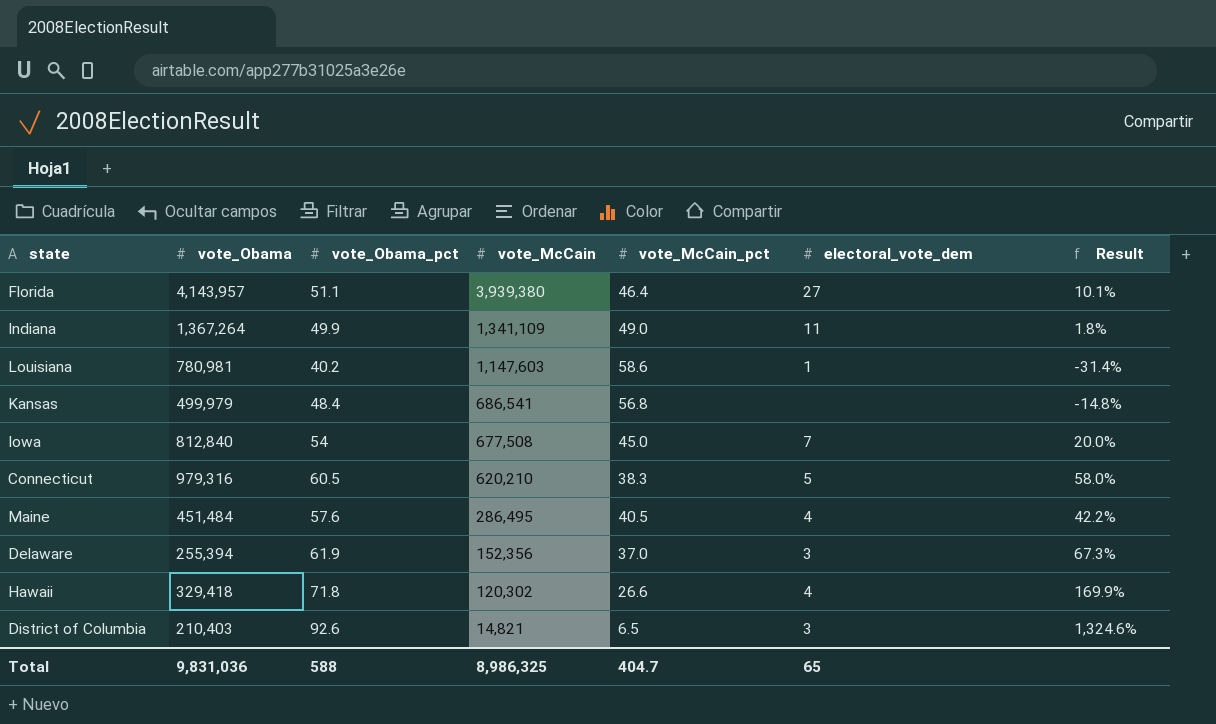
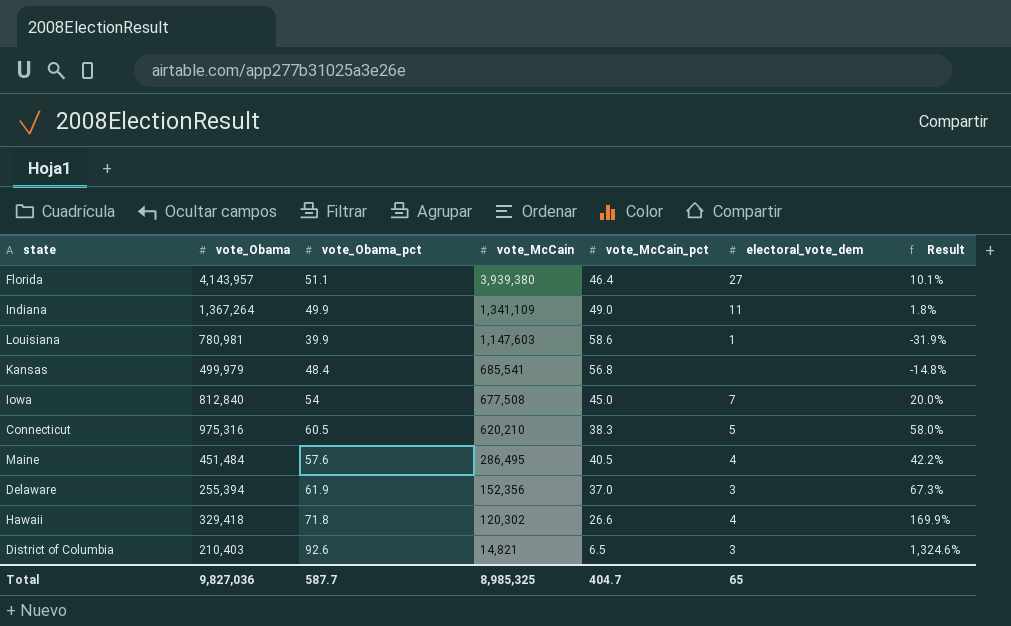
Louisiana | vote_Obama_pct: 40.2 -> 39.9
Louisiana | Result: -31.4% -> -31.9%
Kansas | vote_McCain: 686,541 -> 685,541
Connecticut | vote_Obama: 979,316 -> 975,316
Total | vote_Obama: 9,831,036 -> 9,827,036
Total | vote_Obama_pct: 588 -> 587.7
Total | vote_McCain: 8,986,325 -> 8,985,325

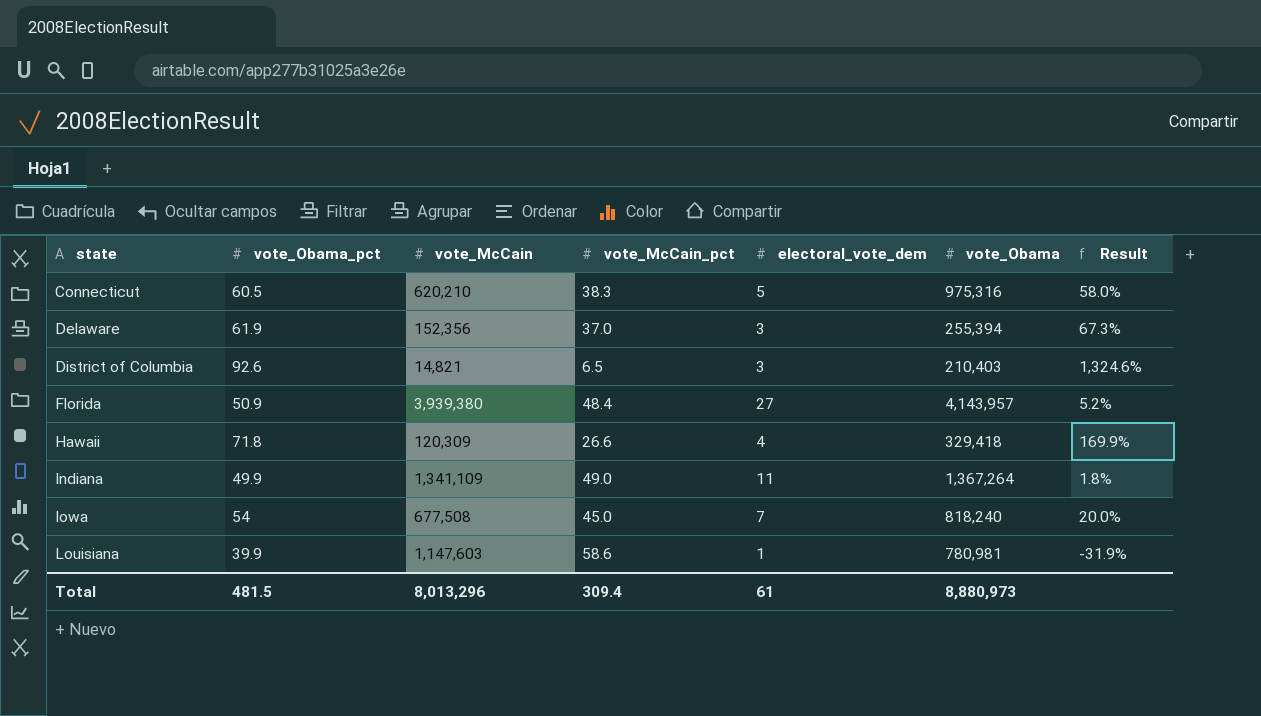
row order: vote_McCain descending -> state ascending
column vote_Obama | position: 2 -> 6
row Kansas: 499,979 | 48.4 | 685,541 | 56.8 | none | -14.8% -> none
row Maine: 451,484 | 57.6 | 286,495 | 40.5 | 4 | 42.2% -> none
Florida | vote_Obama_pct: 51.1 -> 50.9
Florida | vote_McCain_pct: 46.4 -> 48.4
Florida | Result: 10.1% -> 5.2%
Hawaii | vote_McCain: 120,302 -> 120,309
Iowa | vote_Obama: 812,840 -> 818,240
Total | vote_Obama_pct: 587.7 -> 481.5
Total | vote_McCain: 8,985,325 -> 8,013,296
Total | vote_McCain_pct: 404.7 -> 309.4
Total | electoral_vote_dem: 65 -> 61
Total | vote_Obama: 9,827,036 -> 8,880,973

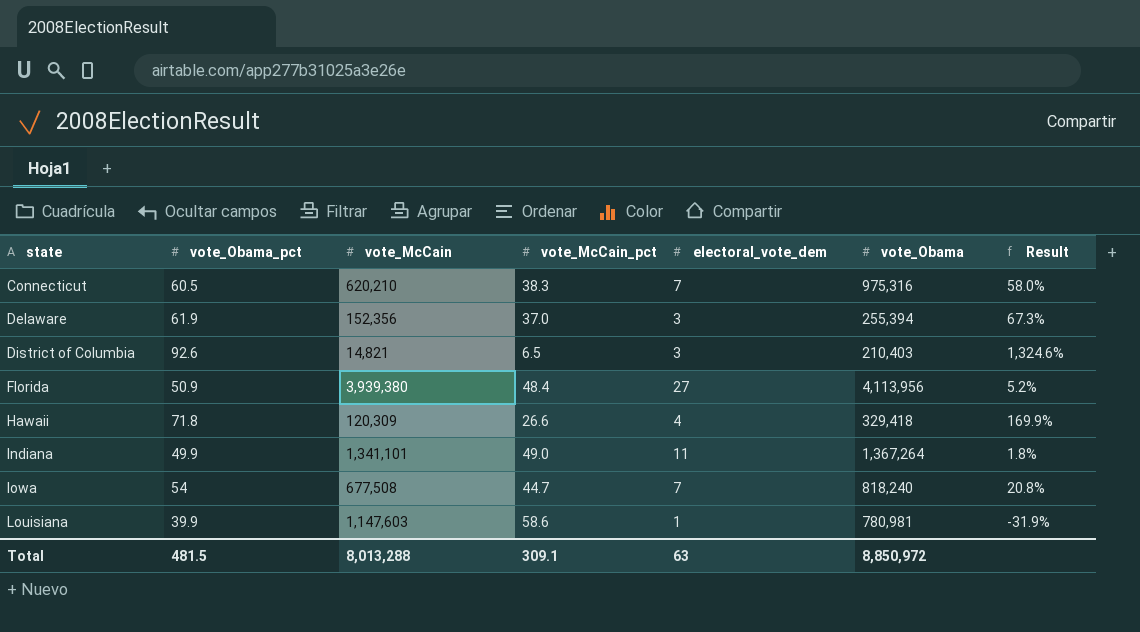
Connecticut | electoral_vote_dem: 5 -> 7
Florida | vote_Obama: 4,143,957 -> 4,113,956
Indiana | vote_McCain: 1,341,109 -> 1,341,101
Iowa | vote_McCain_pct: 45.0 -> 44.7
Iowa | Result: 20.0% -> 20.8%
Total | vote_McCain: 8,013,296 -> 8,013,288
Total | vote_McCain_pct: 309.4 -> 309.1
Total | electoral_vote_dem: 61 -> 63
Total | vote_Obama: 8,880,973 -> 8,850,972

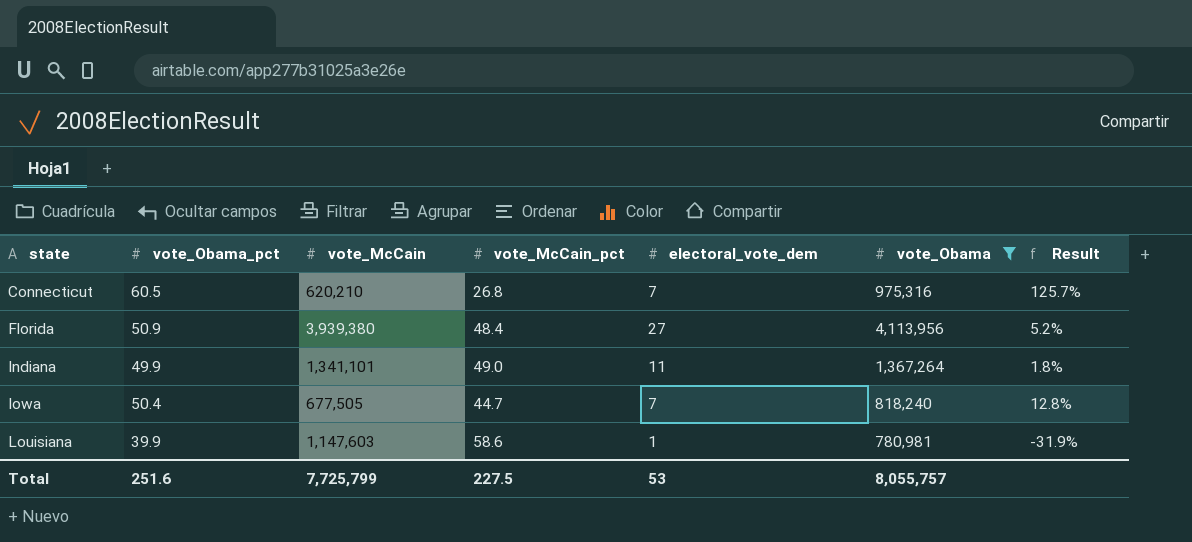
filter: none -> vote_Obama >= 780,981
Connecticut | vote_McCain_pct: 38.3 -> 26.8
Connecticut | Result: 58.0% -> 125.7%
Iowa | vote_Obama_pct: 54 -> 50.4
Iowa | vote_McCain: 677,508 -> 677,505
Iowa | Result: 20.8% -> 12.8%
Total | vote_Obama_pct: 481.5 -> 251.6
Total | vote_McCain: 8,013,288 -> 7,725,799
Total | vote_McCain_pct: 309.1 -> 227.5
Total | electoral_vote_dem: 63 -> 53
Total | vote_Obama: 8,850,972 -> 8,055,757

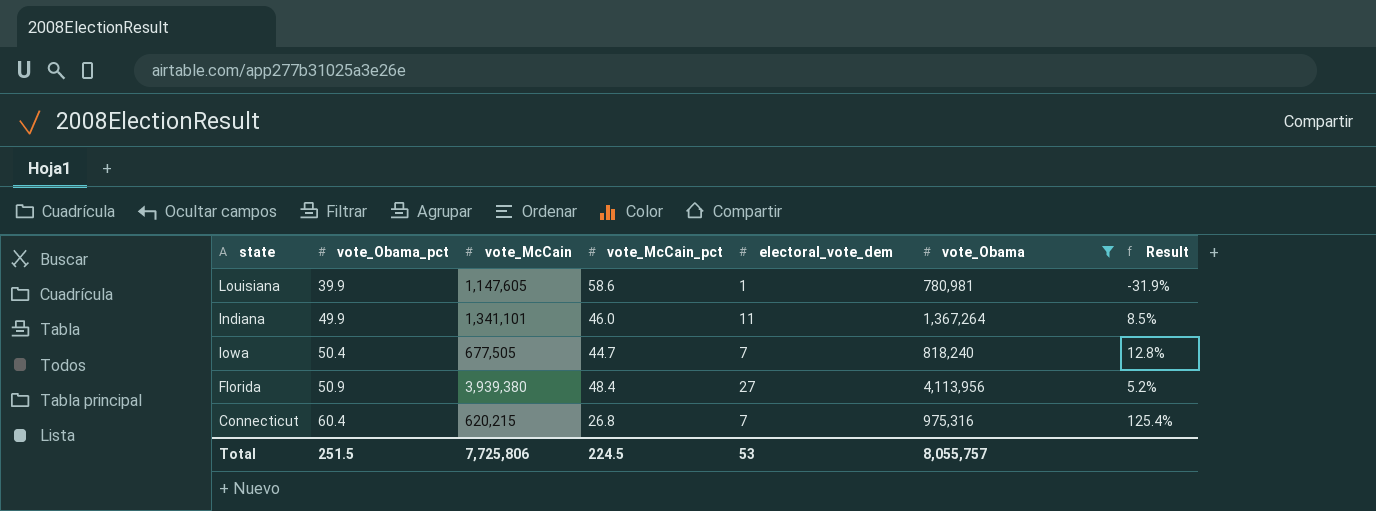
row order: state ascending -> vote_Obama_pct ascending
Louisiana | vote_McCain: 1,147,603 -> 1,147,605
Indiana | vote_McCain_pct: 49.0 -> 46.0
Indiana | Result: 1.8% -> 8.5%
Connecticut | vote_Obama_pct: 60.5 -> 60.4
Connecticut | vote_McCain: 620,210 -> 620,215
Connecticut | Result: 125.7% -> 125.4%
Total | vote_Obama_pct: 251.6 -> 251.5
Total | vote_McCain: 7,725,799 -> 7,725,806
Total | vote_McCain_pct: 227.5 -> 224.5

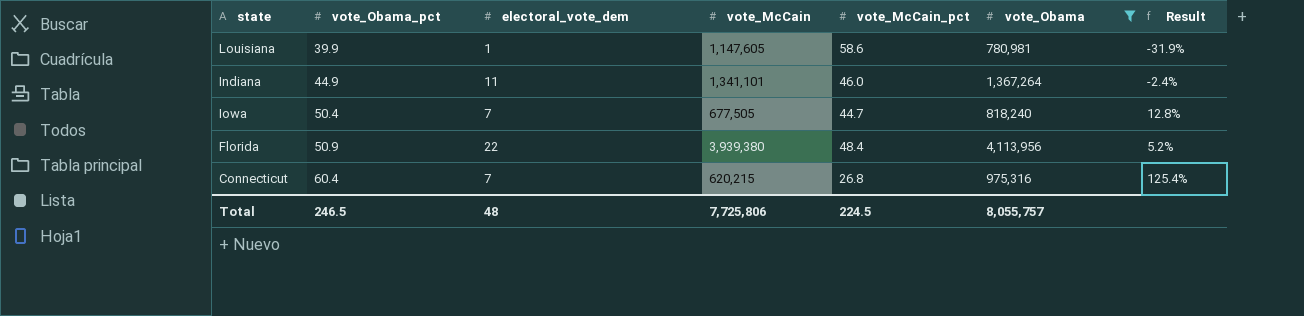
column electoral_vote_dem | position: 5 -> 3
Indiana | vote_Obama_pct: 49.9 -> 44.9
Indiana | Result: 8.5% -> -2.4%
Florida | electoral_vote_dem: 27 -> 22
Total | vote_Obama_pct: 251.5 -> 246.5
Total | electoral_vote_dem: 53 -> 48

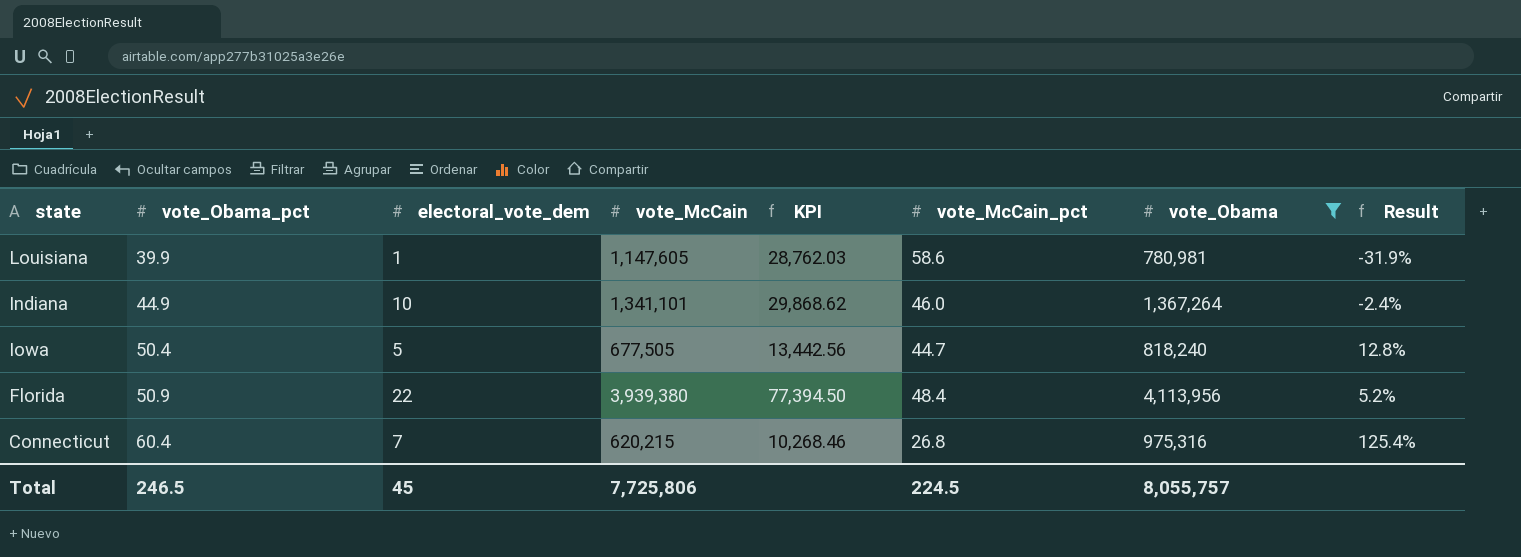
column KPI | formula: none -> [vote_McCain] / [vote_Obama_pct]
Indiana | electoral_vote_dem: 11 -> 10
Iowa | electoral_vote_dem: 7 -> 5
Total | electoral_vote_dem: 48 -> 45

